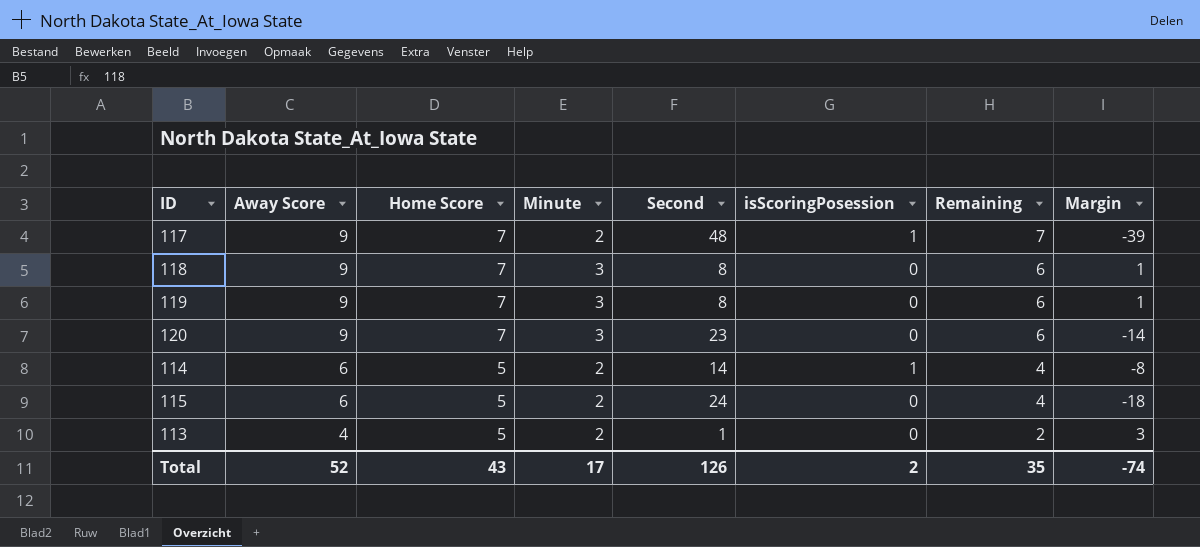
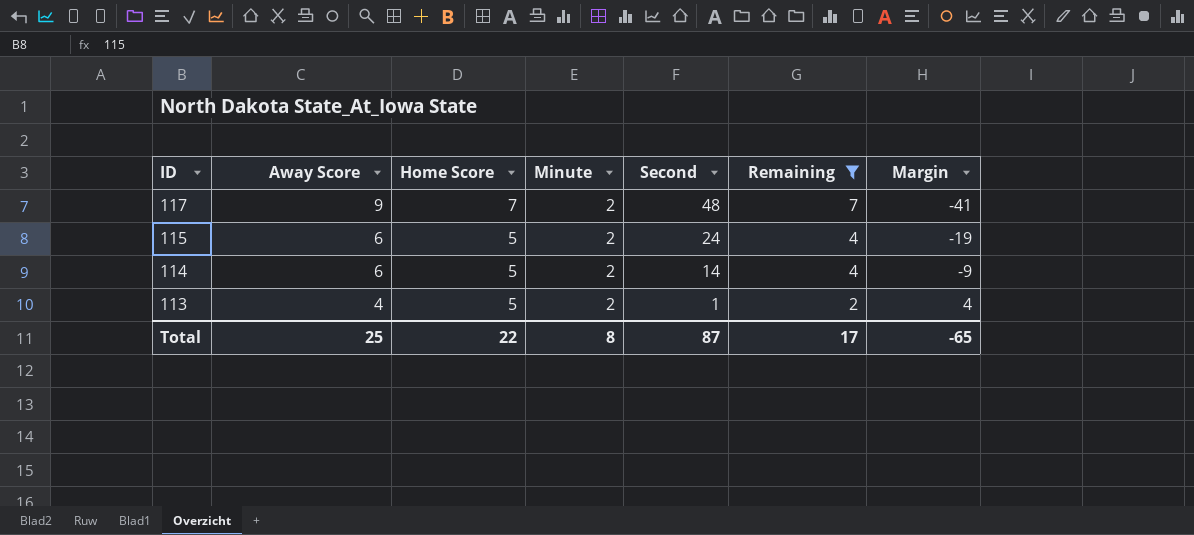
filter: none -> Remaining != 6
row order: Away Score descending -> ID descending
column isScoringPosession | position: 6 -> none
column Margin | formula: [Away Score] - [Second] -> [Home Score] - [Second]
Total | Away Score: 52 -> 25
Total | Home Score: 43 -> 22
Total | Minute: 17 -> 8
Total | Second: 126 -> 87
Total | Remaining: 35 -> 17
Total | Margin: -74 -> -65

